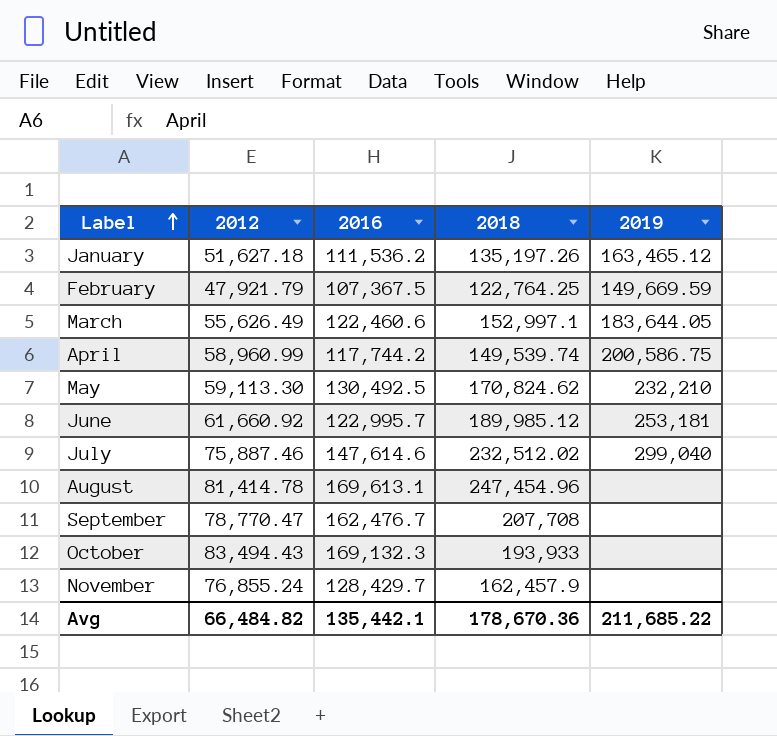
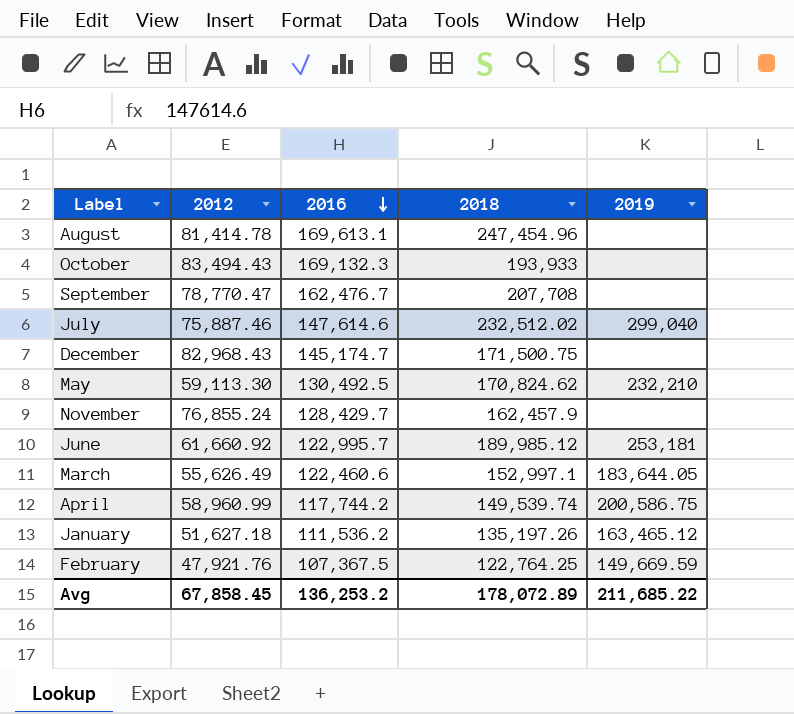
row order: Label ascending -> 2016 descending
row December: none -> 82,968.43 | 145,174.7 | 171,500.75 | none
February | 2012: 47,921.79 -> 47,921.76
Avg | 2012: 66,484.82 -> 67,858.45
Avg | 2016: 135,442.1 -> 136,253.2
Avg | 2018: 178,670.36 -> 178,072.89

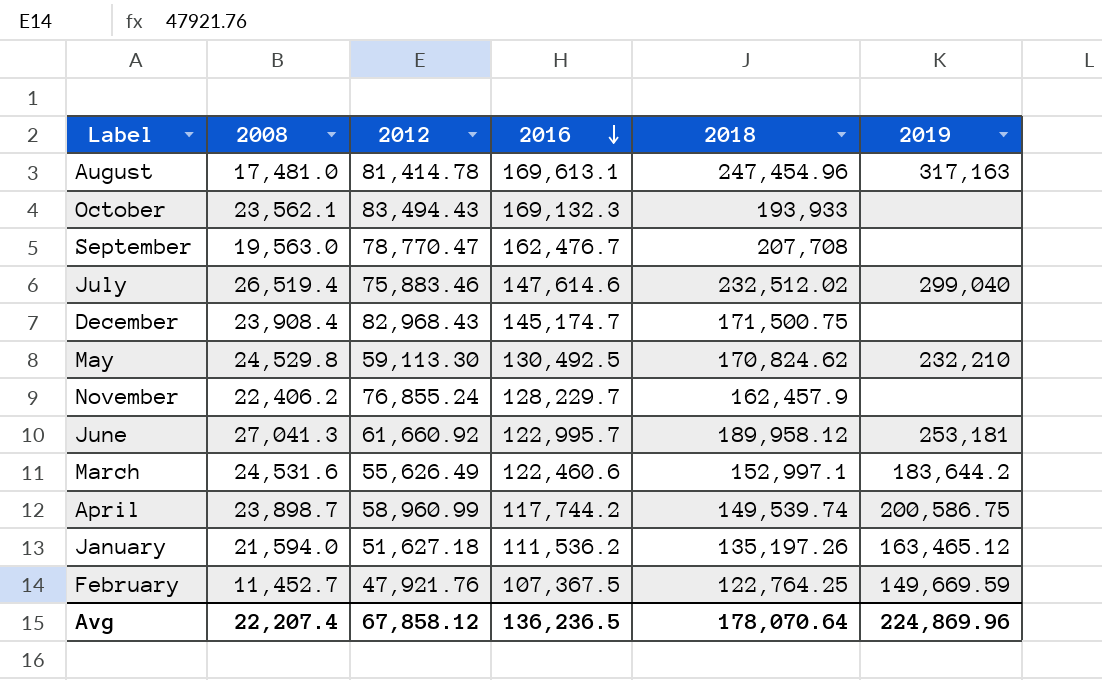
column 2008 | position: none -> 2
August | 2019: none -> 317,163
July | 2012: 75,887.46 -> 75,883.46
November | 2016: 128,429.7 -> 128,229.7
June | 2018: 189,985.12 -> 189,958.12
March | 2019: 183,644.05 -> 183,644.2
Avg | 2012: 67,858.45 -> 67,858.12
Avg | 2016: 136,253.2 -> 136,236.5
Avg | 2018: 178,072.89 -> 178,070.64
Avg | 2019: 211,685.22 -> 224,869.96

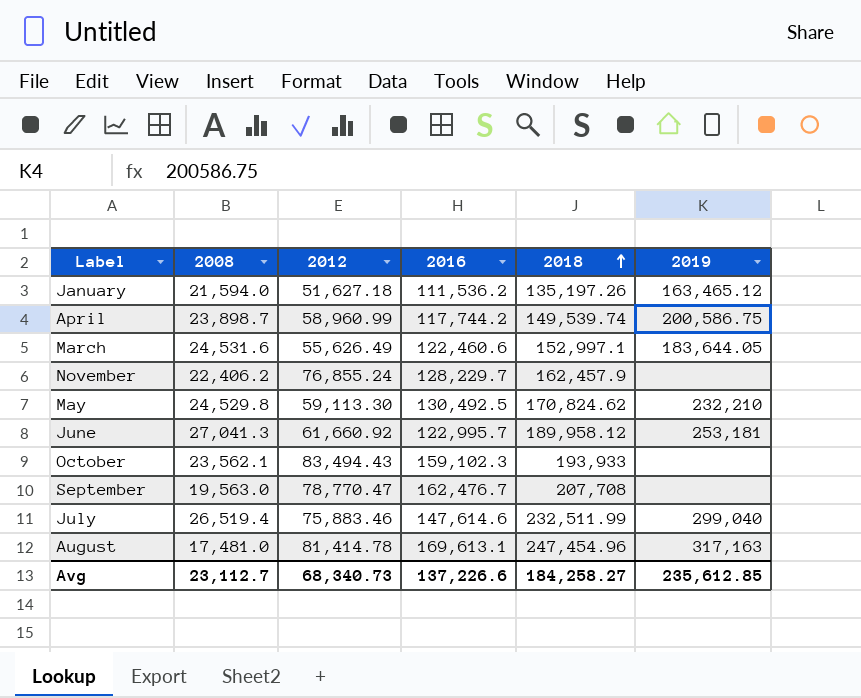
row order: 2016 descending -> 2018 ascending
row December: 23,908.4 | 82,968.43 | 145,174.7 | 171,500.75 | none -> none
row February: 11,452.7 | 47,921.76 | 107,367.5 | 122,764.25 | 149,669.59 -> none
March | 2019: 183,644.2 -> 183,644.05
October | 2016: 169,132.3 -> 159,102.3
July | 2018: 232,512.02 -> 232,511.99
Avg | 2008: 22,207.4 -> 23,112.7
Avg | 2012: 67,858.12 -> 68,340.73
Avg | 2016: 136,236.5 -> 137,226.6
Avg | 2018: 178,070.64 -> 184,258.27
Avg | 2019: 224,869.96 -> 235,612.85

